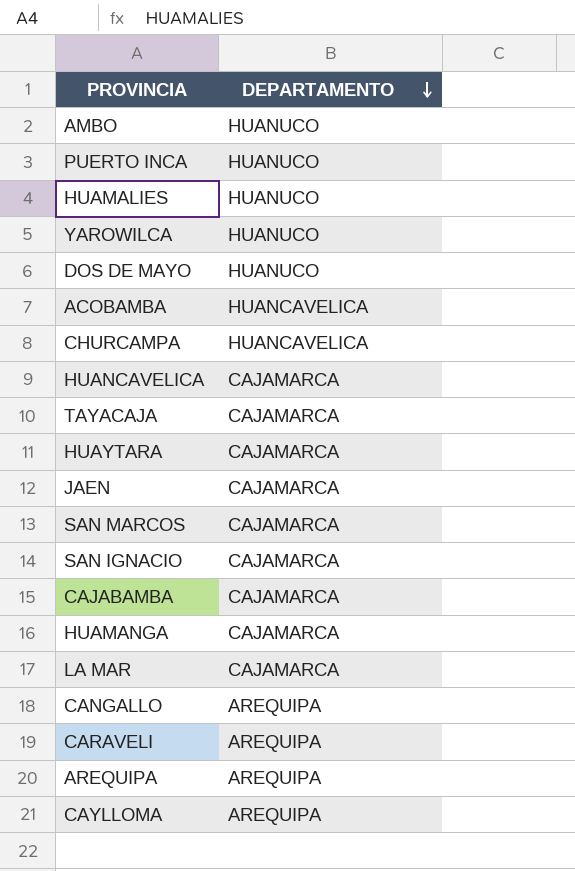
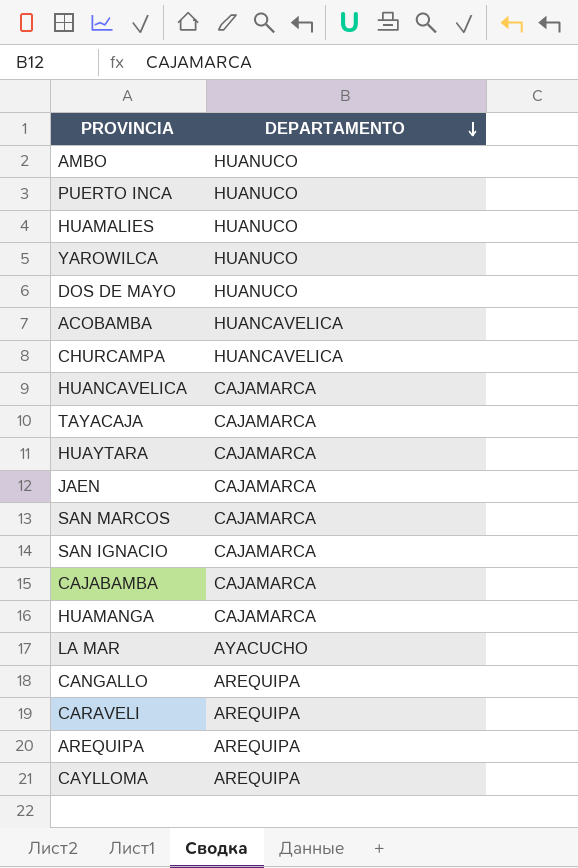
LA MAR | DEPARTAMENTO: CAJAMARCA -> AYACUCHO

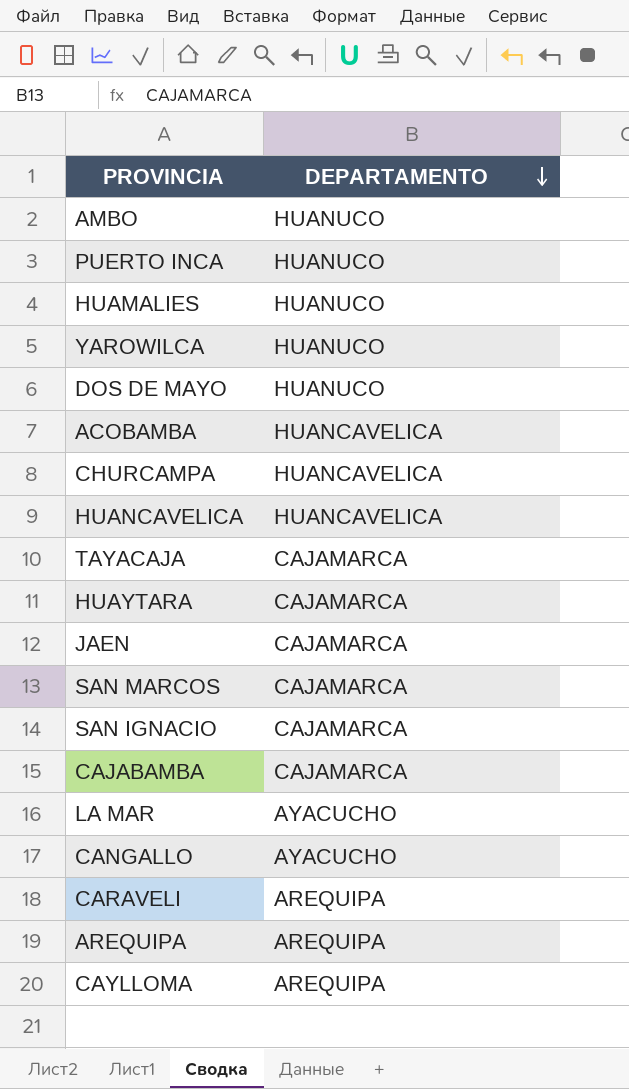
row HUAMANGA: CAJAMARCA -> none
HUANCAVELICA | DEPARTAMENTO: CAJAMARCA -> HUANCAVELICA
CANGALLO | DEPARTAMENTO: AREQUIPA -> AYACUCHO

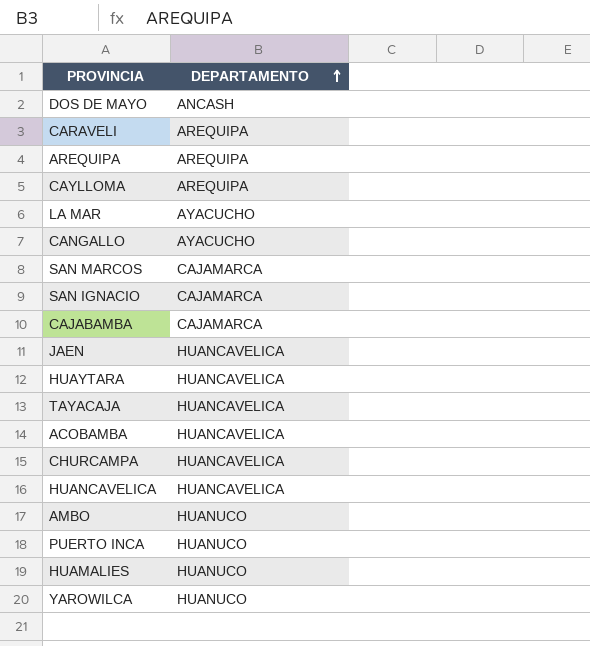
row order: DEPARTAMENTO descending -> DEPARTAMENTO ascending
DOS DE MAYO | DEPARTAMENTO: HUANUCO -> ANCASH
JAEN | DEPARTAMENTO: CAJAMARCA -> HUANCAVELICA
HUAYTARA | DEPARTAMENTO: CAJAMARCA -> HUANCAVELICA
TAYACAJA | DEPARTAMENTO: CAJAMARCA -> HUANCAVELICA

